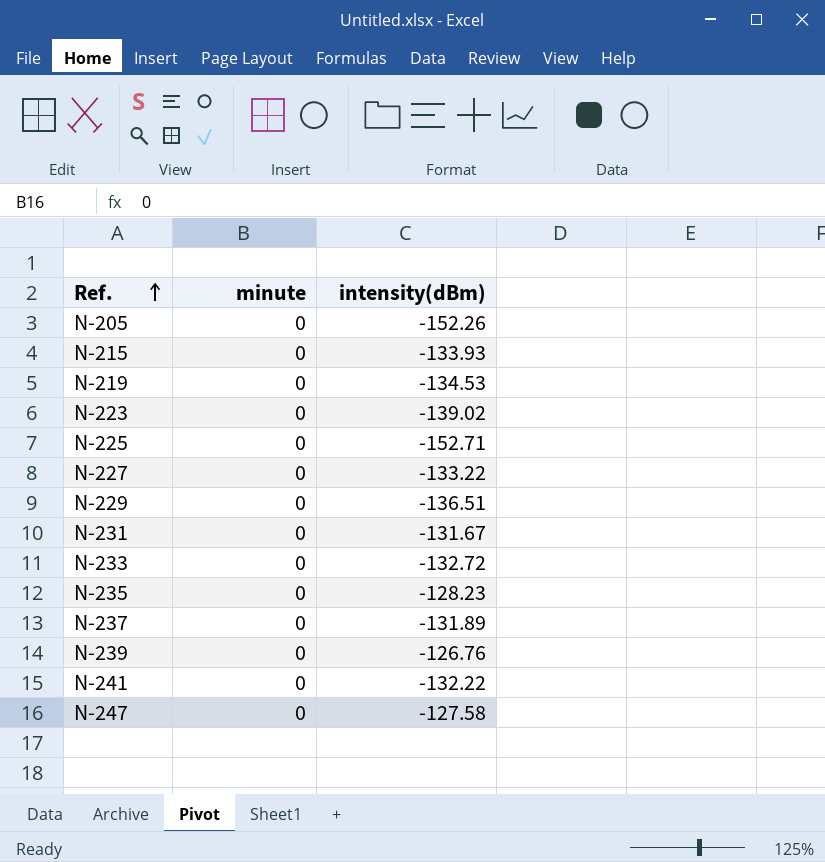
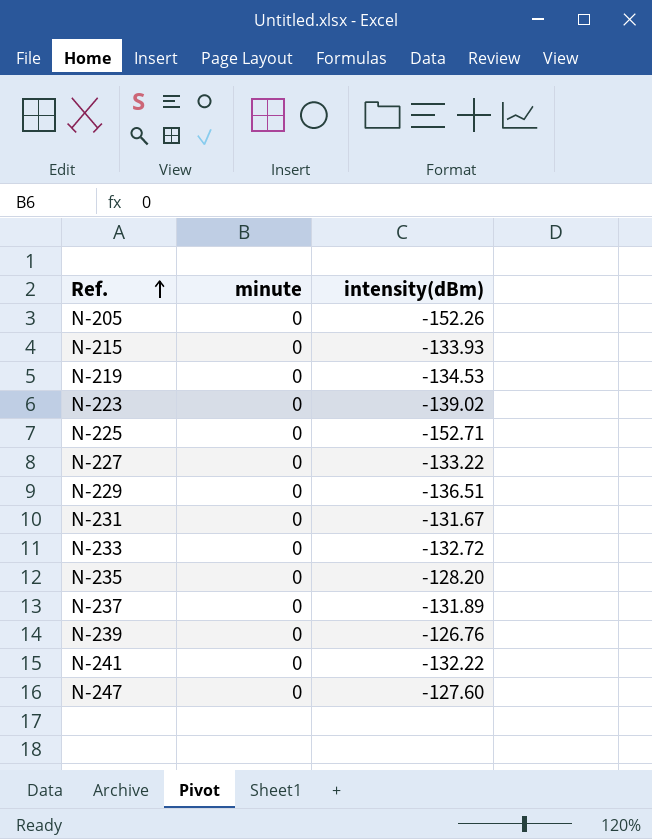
N-235 | intensity(dBm): -128.23 -> -128.20
N-247 | intensity(dBm): -127.58 -> -127.60

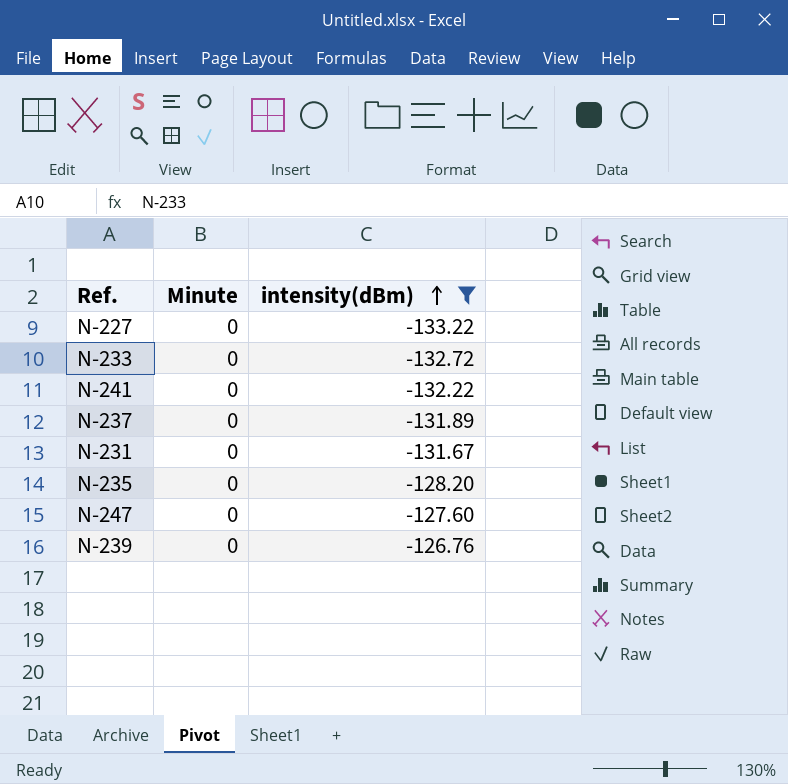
filter: none -> intensity(dBm) >= -133.22
row order: Ref. ascending -> intensity(dBm) ascending
column name: minute -> Minute

